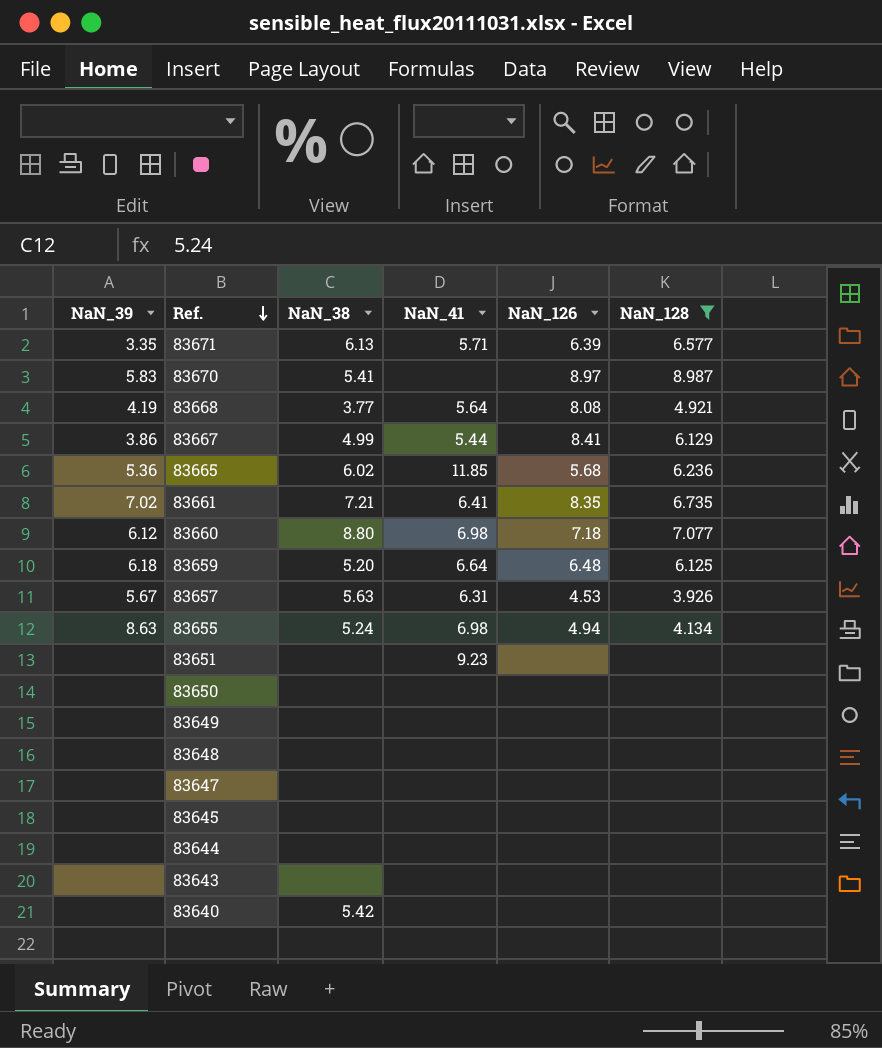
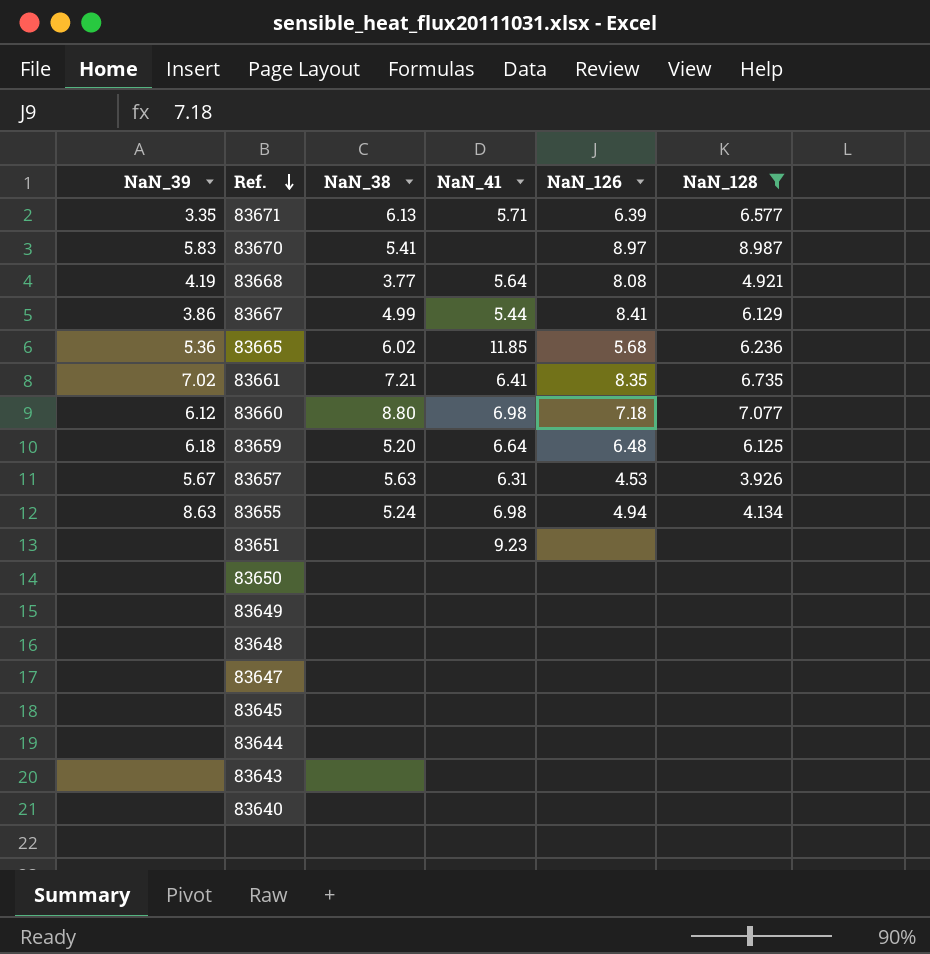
83640 | NaN_38: 5.42 -> none

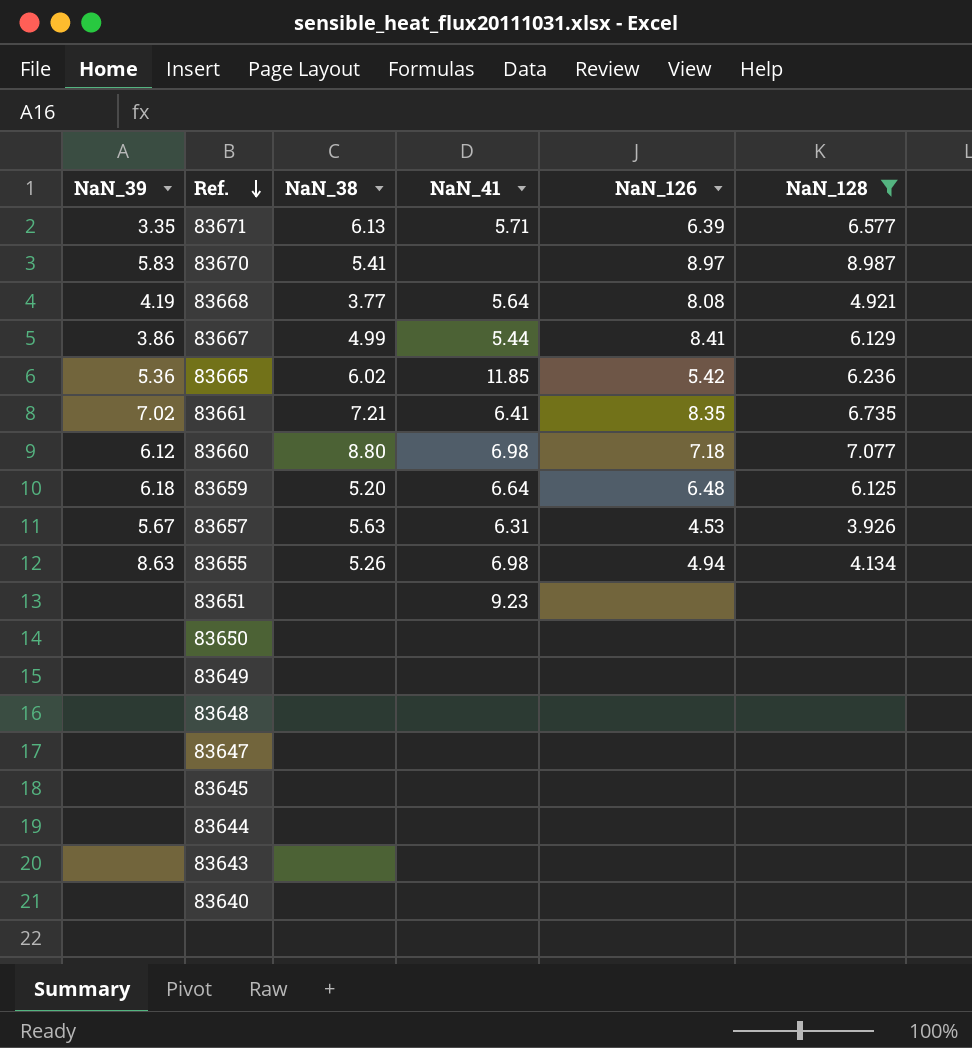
83665 | NaN_126: 5.68 -> 5.42
83655 | NaN_38: 5.24 -> 5.26

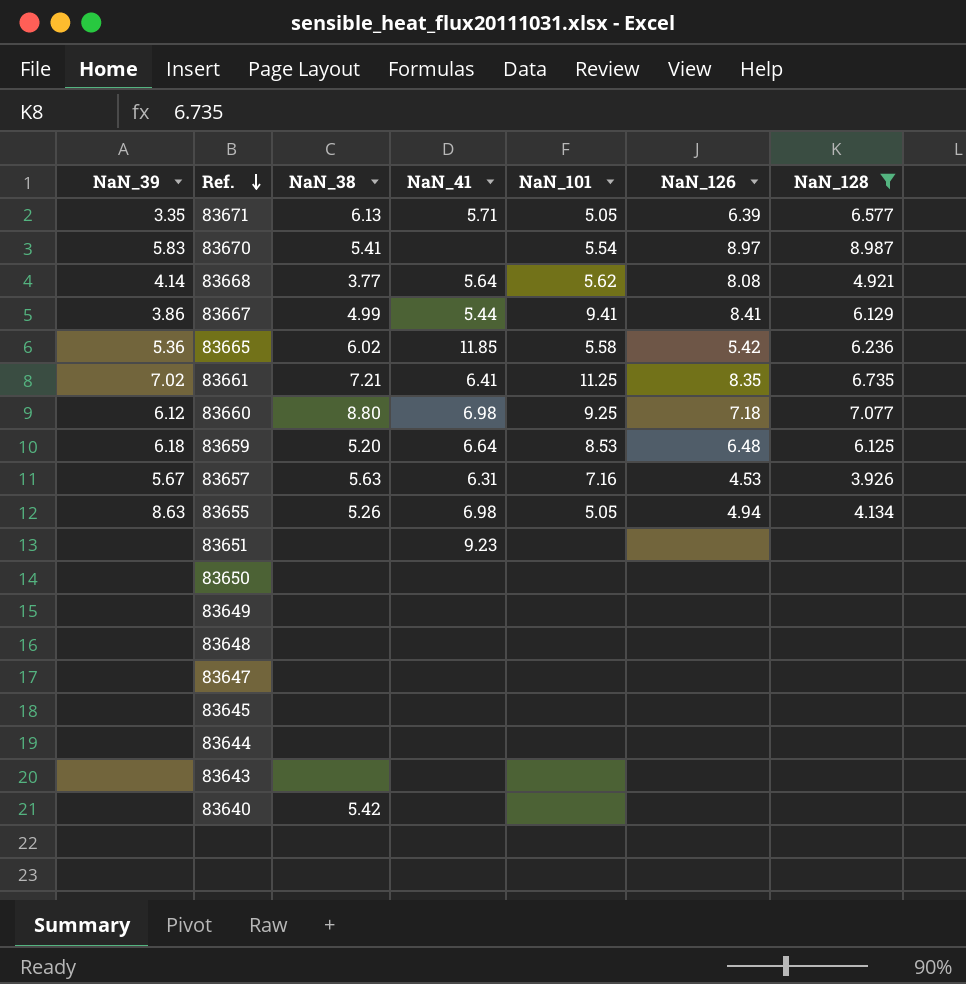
column NaN_101 | position: none -> 5
83668 | NaN_39: 4.19 -> 4.14
83640 | NaN_38: none -> 5.42

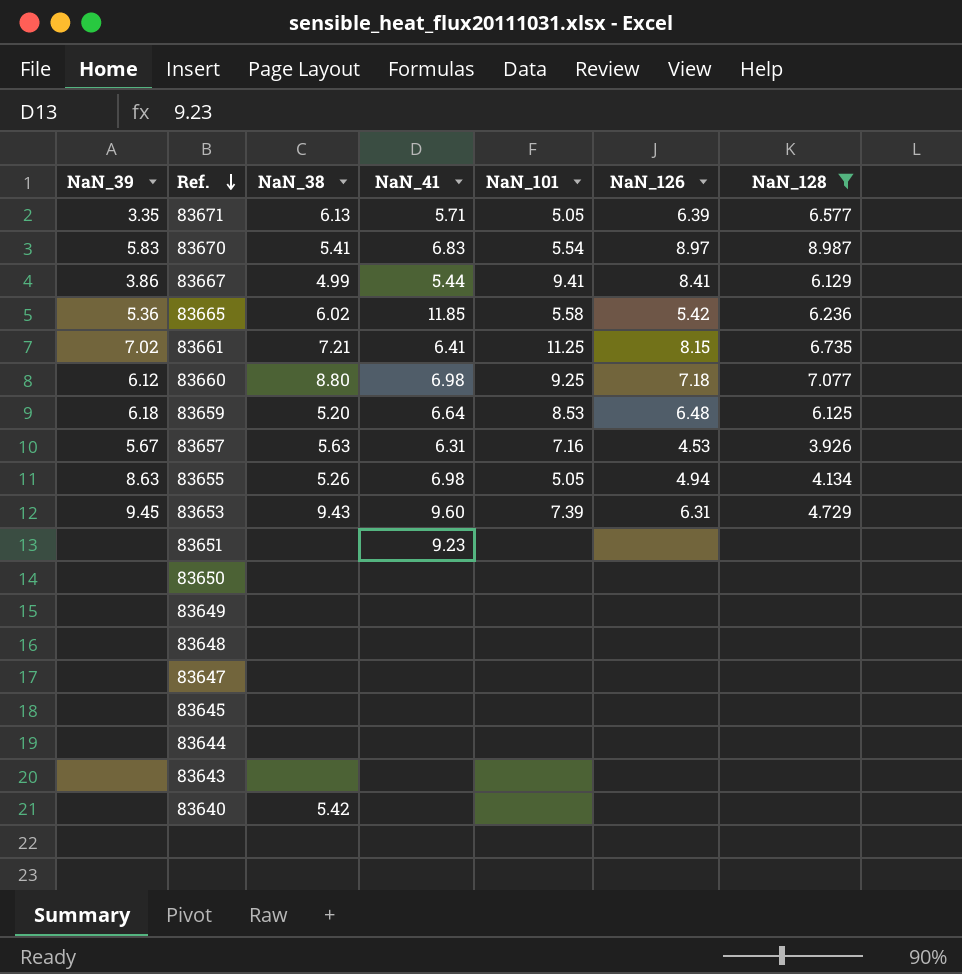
row 83668: 4.14 | 3.77 | 5.64 | 5.62 | 8.08 | 4.921 -> none
83670 | NaN_41: none -> 6.83
83661 | NaN_126: 8.35 -> 8.15
row 83653: none -> 9.45 | 9.43 | 9.60 | 7.39 | 6.31 | 4.729

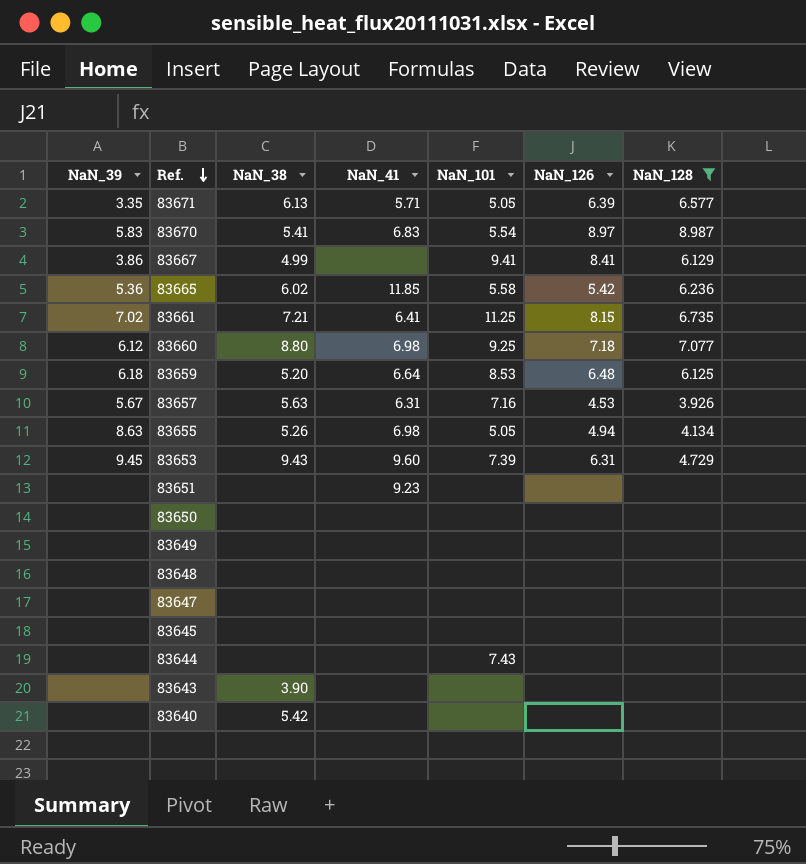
83667 | NaN_41: 5.44 -> none
83644 | NaN_101: none -> 7.43
83643 | NaN_38: none -> 3.90

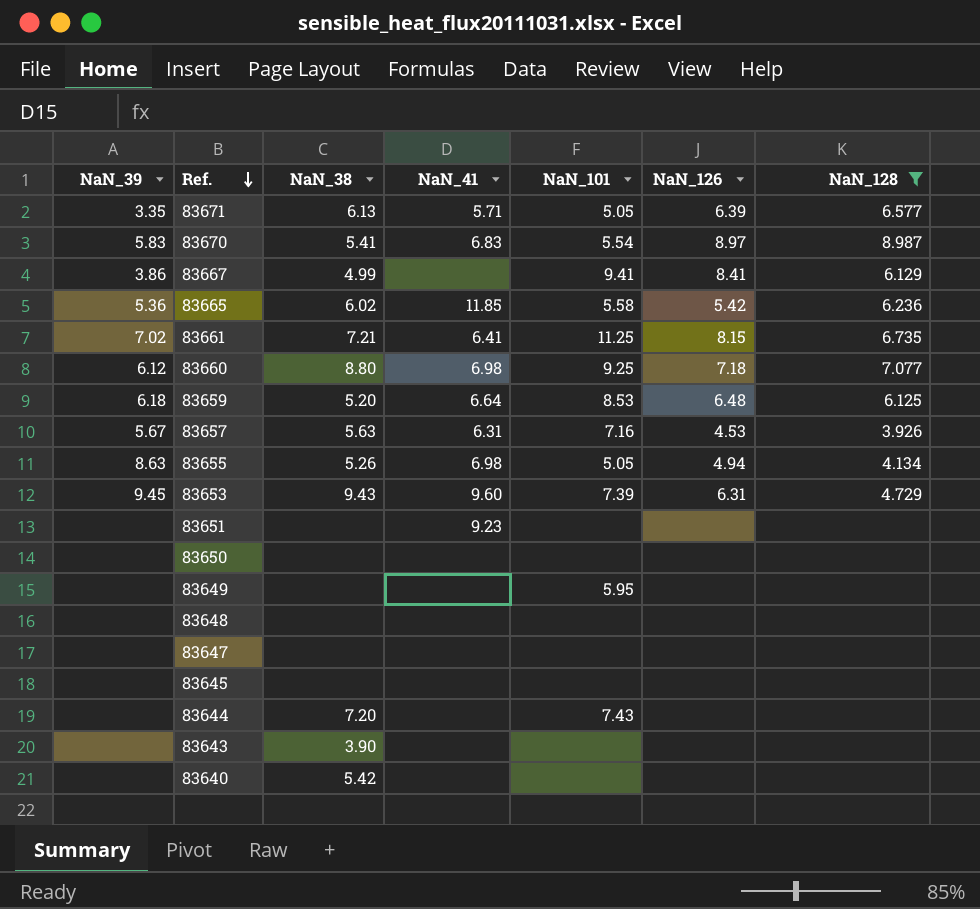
83649 | NaN_101: none -> 5.95
83644 | NaN_38: none -> 7.20

